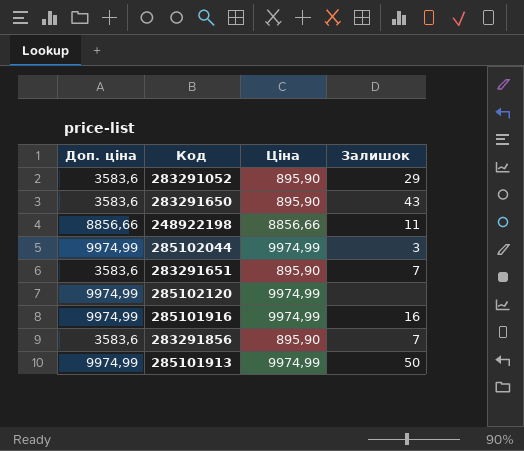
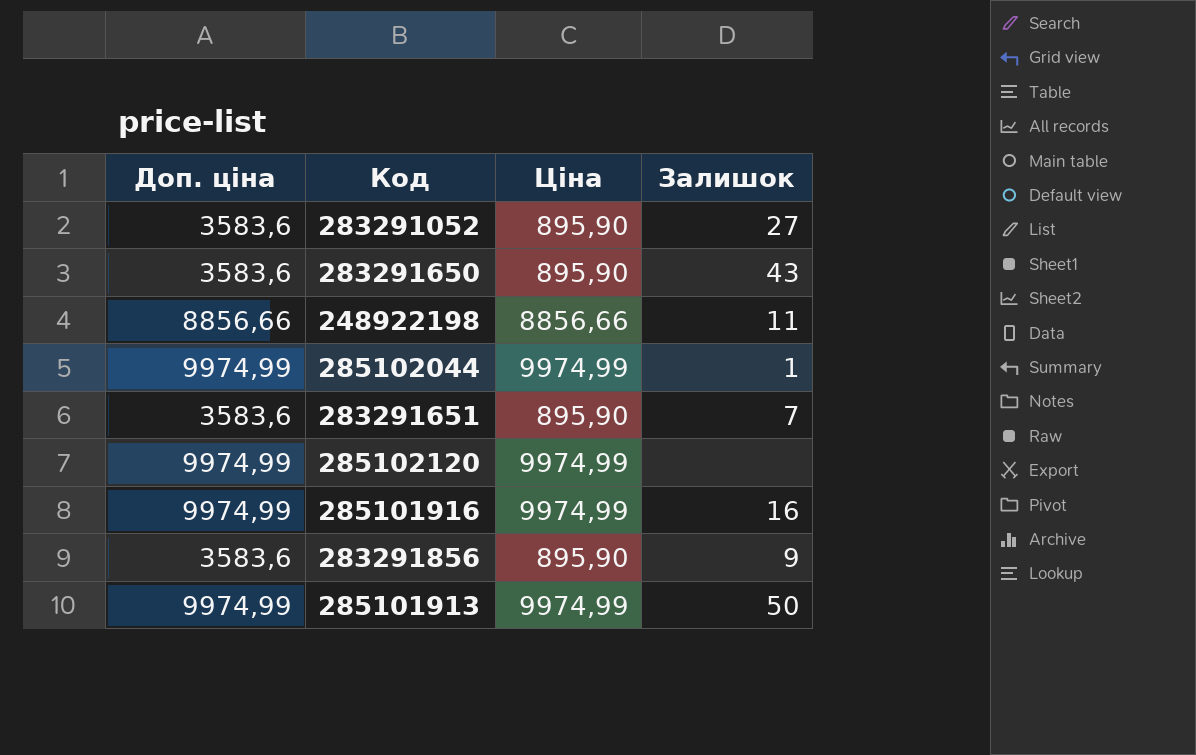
283291052 | Залишок: 29 -> 27
285102044 | Залишок: 3 -> 1
283291856 | Залишок: 7 -> 9

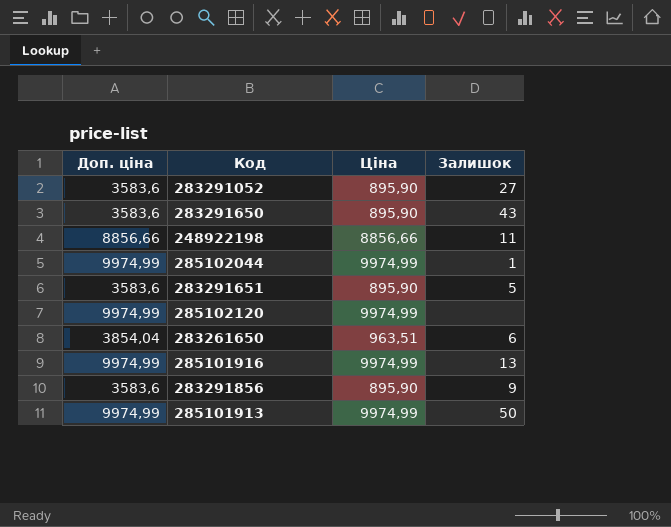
283291651 | Залишок: 7 -> 5
row 283261650: none -> 3854,04 | 963,51 | 6
285101916 | Залишок: 16 -> 13

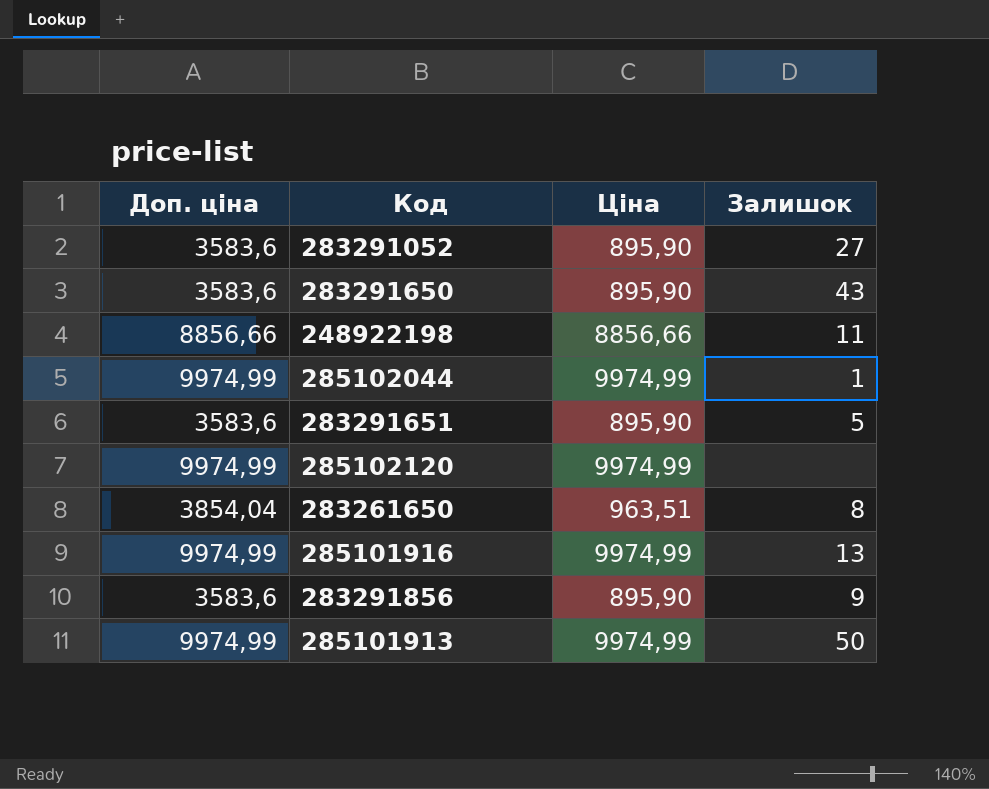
283261650 | Залишок: 6 -> 8

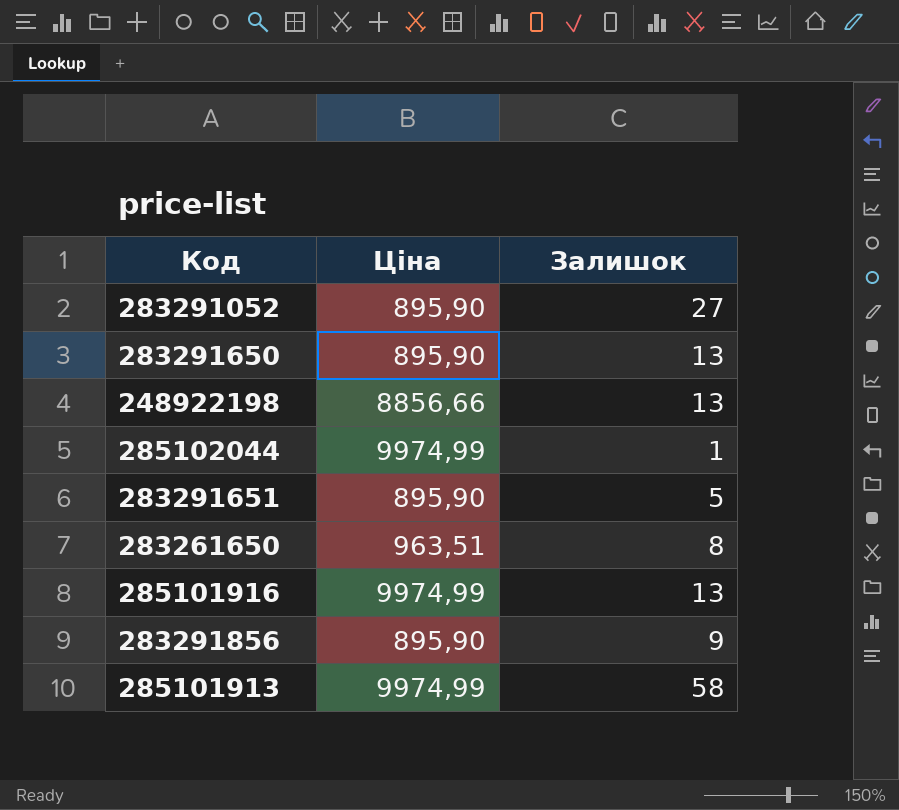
column Доп. ціна | position: 1 -> none
row 285102120: 9974,99 | 9974,99 | none -> none
283291650 | Залишок: 43 -> 13
248922198 | Залишок: 11 -> 13
285101913 | Залишок: 50 -> 58

